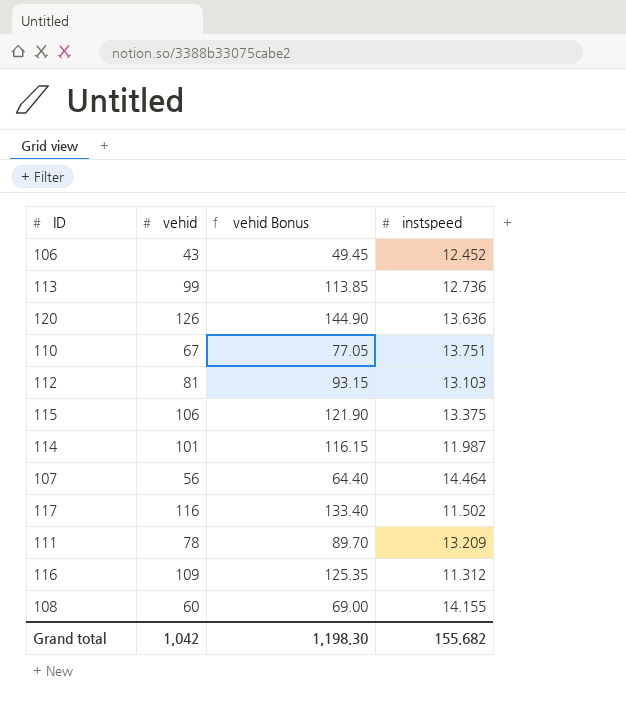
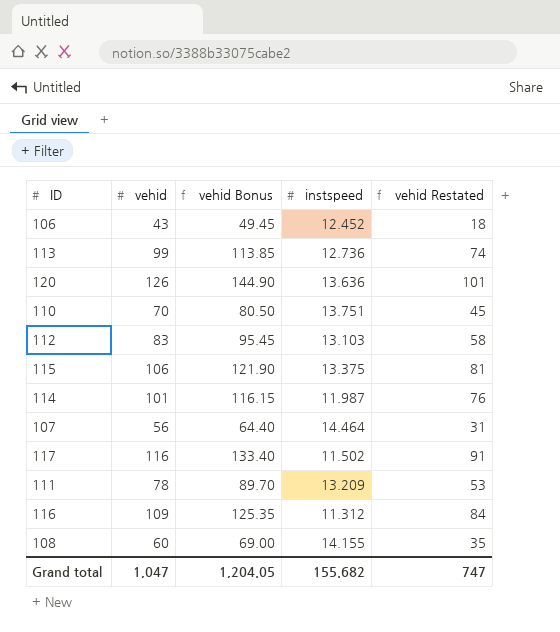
column vehid Restated | formula: none -> [vehid] - 25
110 | vehid: 67 -> 70
110 | vehid Bonus: 77.05 -> 80.50
112 | vehid: 81 -> 83
112 | vehid Bonus: 93.15 -> 95.45
Grand total | vehid: 1,042 -> 1,047
Grand total | vehid Bonus: 1,198.30 -> 1,204.05

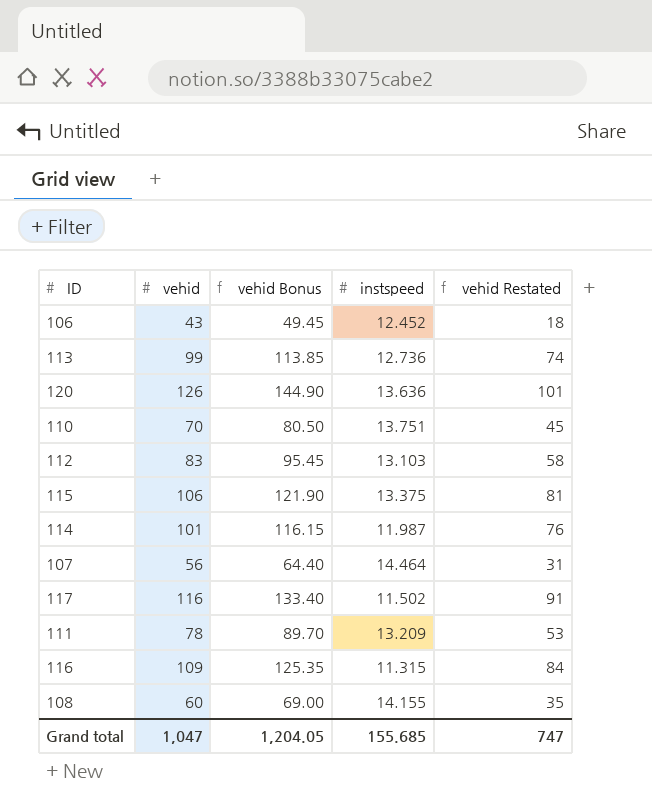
116 | instspeed: 11.312 -> 11.315
Grand total | instspeed: 155.682 -> 155.685

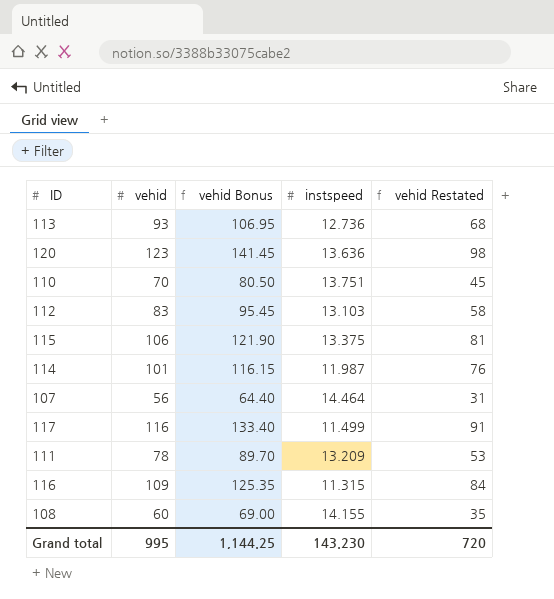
row 106: 43 | 49.45 | 12.452 | 18 -> none
113 | vehid: 99 -> 93
113 | vehid Bonus: 113.85 -> 106.95
113 | vehid Restated: 74 -> 68
120 | vehid: 126 -> 123
120 | vehid Bonus: 144.90 -> 141.45
120 | vehid Restated: 101 -> 98
117 | instspeed: 11.502 -> 11.499
Grand total | vehid: 1,047 -> 995
Grand total | vehid Bonus: 1,204.05 -> 1,144.25
Grand total | instspeed: 155.685 -> 143.230
Grand total | vehid Restated: 747 -> 720

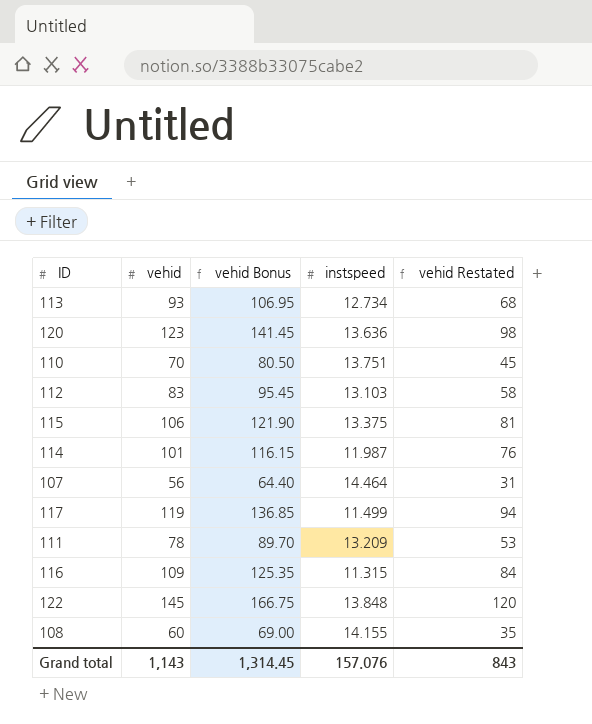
113 | instspeed: 12.736 -> 12.734
117 | vehid: 116 -> 119
117 | vehid Bonus: 133.40 -> 136.85
117 | vehid Restated: 91 -> 94
row 122: none -> 145 | 166.75 | 13.848 | 120
Grand total | vehid: 995 -> 1,143
Grand total | vehid Bonus: 1,144.25 -> 1,314.45
Grand total | instspeed: 143.230 -> 157.076
Grand total | vehid Restated: 720 -> 843

